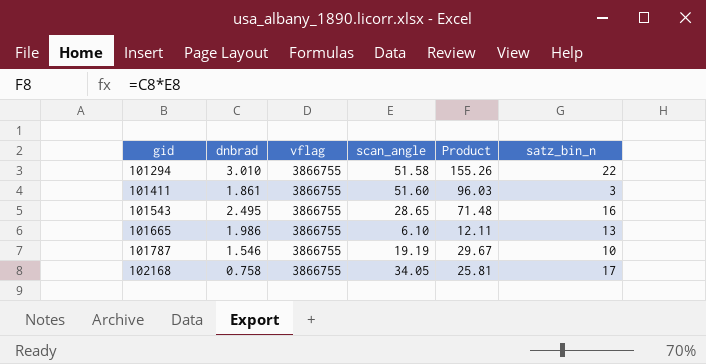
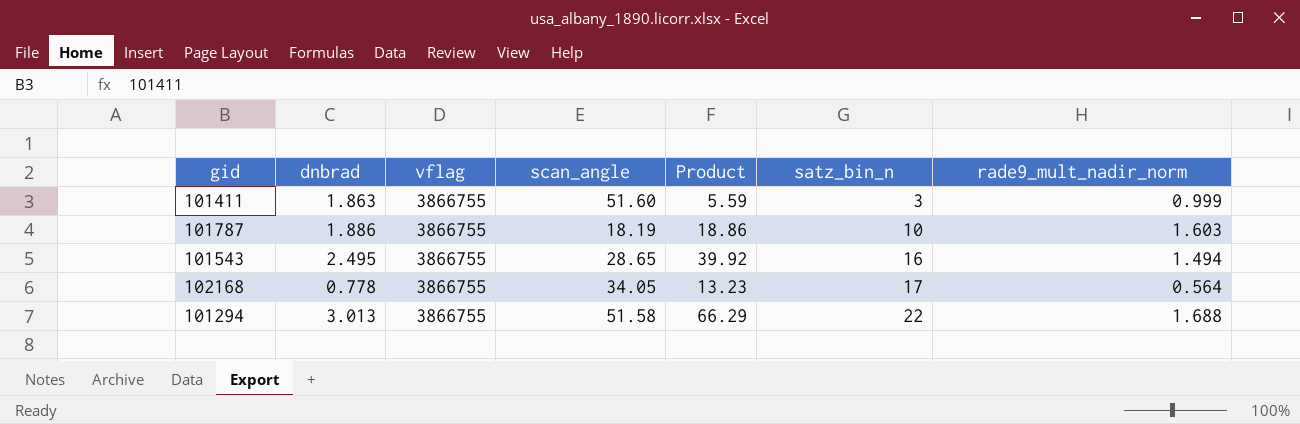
row order: gid ascending -> satz_bin_n ascending
column Product | formula: [dnbrad] * [scan_angle] -> [dnbrad] * [satz_bin_n]
column rade9_mult_nadir_norm | position: none -> 7
row 101665: 1.986 | 3866755 | 6.10 | 12.11 | 13 -> none
101411 | dnbrad: 1.861 -> 1.863
101787 | dnbrad: 1.546 -> 1.886
101787 | scan_angle: 19.19 -> 18.19
102168 | dnbrad: 0.758 -> 0.778
101294 | dnbrad: 3.010 -> 3.013

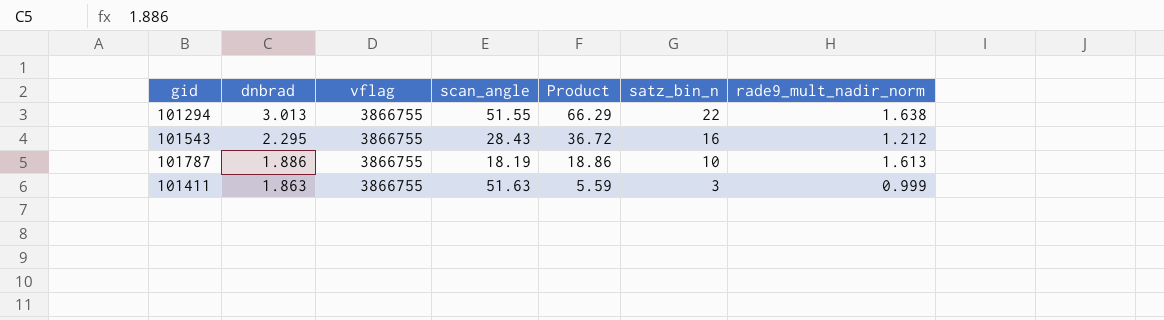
row order: satz_bin_n ascending -> dnbrad descending
row 102168: 0.778 | 3866755 | 34.05 | 13.23 | 17 | 0.564 -> none
101294 | scan_angle: 51.58 -> 51.55
101294 | rade9_mult_nadir_norm: 1.688 -> 1.638
101543 | dnbrad: 2.495 -> 2.295
101543 | scan_angle: 28.65 -> 28.43
101543 | Product: 39.92 -> 36.72
101543 | rade9_mult_nadir_norm: 1.494 -> 1.212
101787 | rade9_mult_nadir_norm: 1.603 -> 1.613
101411 | scan_angle: 51.60 -> 51.63

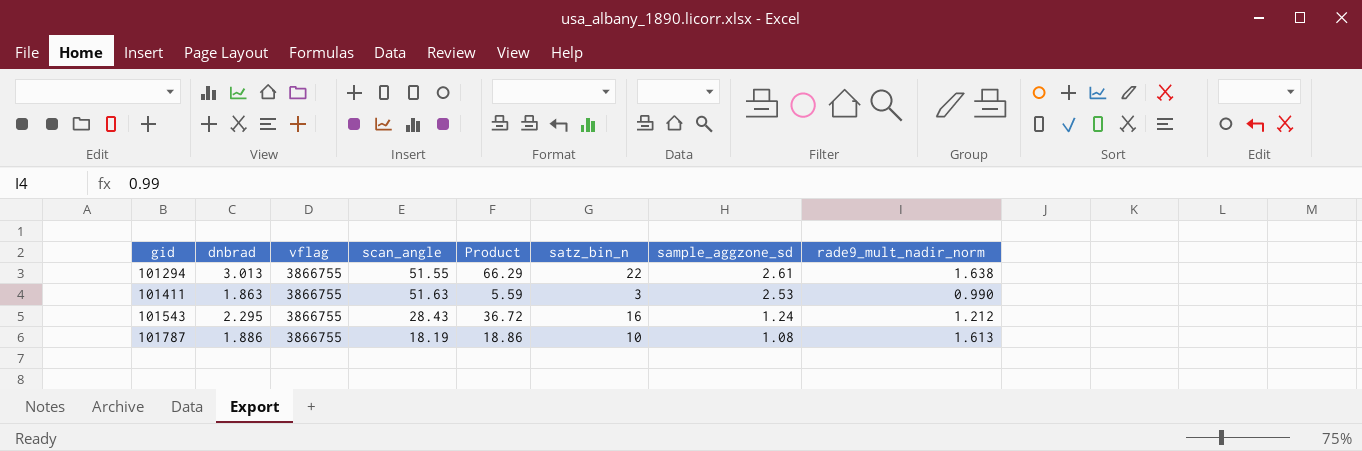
row order: dnbrad descending -> gid ascending
column sample_aggzone_sd | position: none -> 7
101411 | rade9_mult_nadir_norm: 0.999 -> 0.990

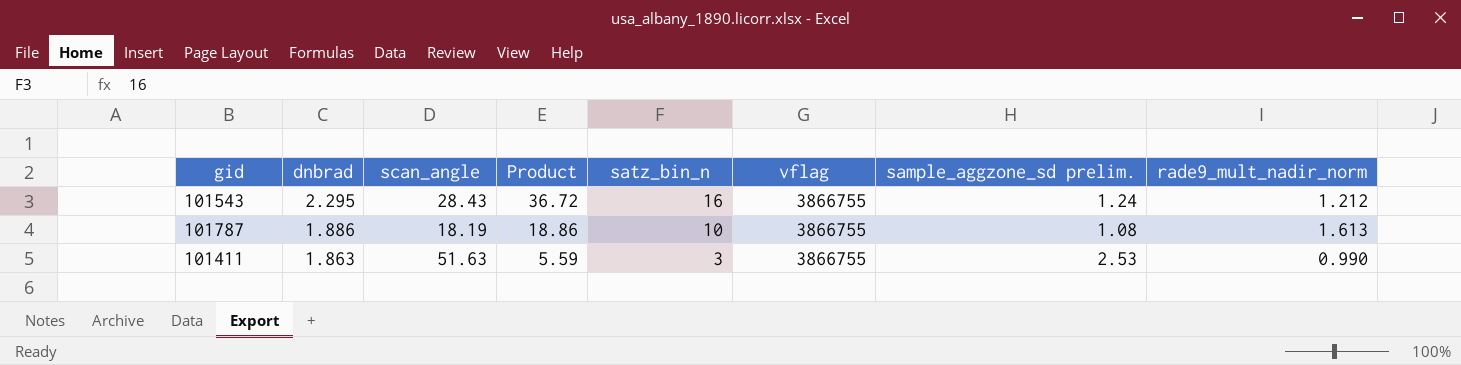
row order: gid ascending -> dnbrad descending
column vflag | position: 3 -> 6
column name: sample_aggzone_sd -> sample_aggzone_sd prelim.
row 101294: 3.013 | 3866755 | 51.55 | 66.29 | 22 | 2.61 | 1.638 -> none

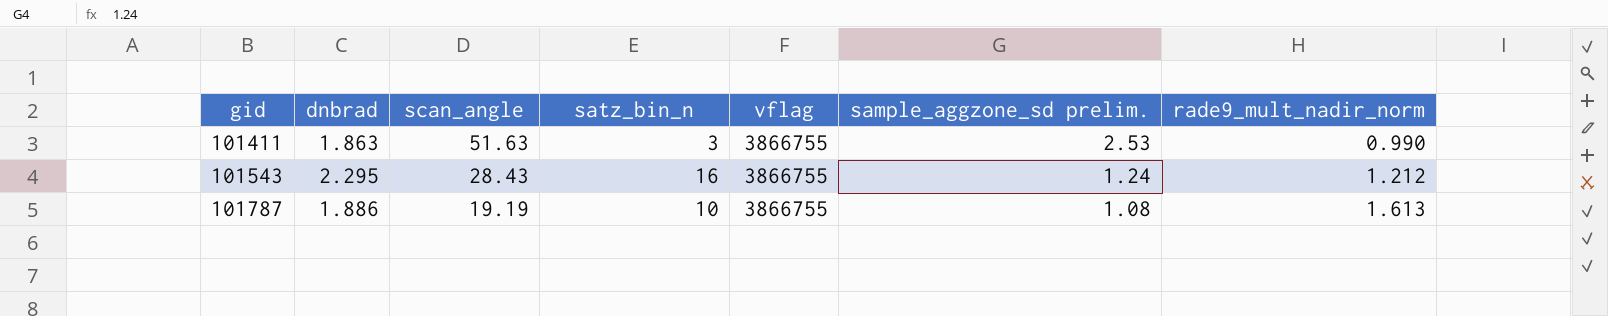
row order: dnbrad descending -> gid ascending
column Product | formula: [dnbrad] * [satz_bin_n] -> none
101787 | scan_angle: 18.19 -> 19.19

